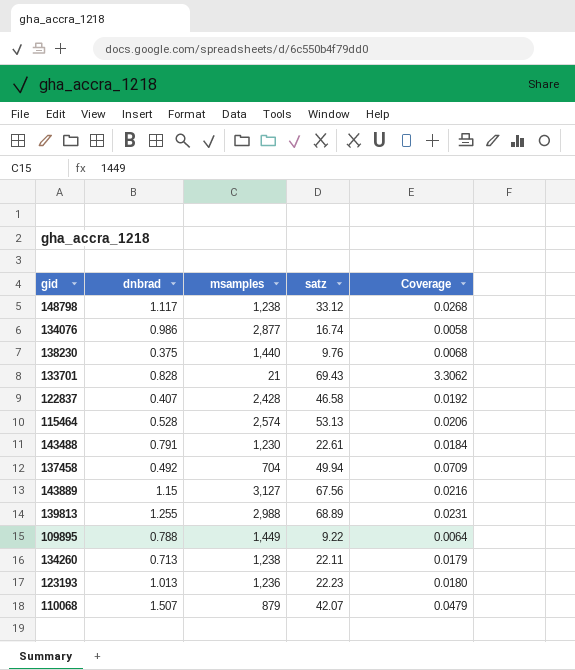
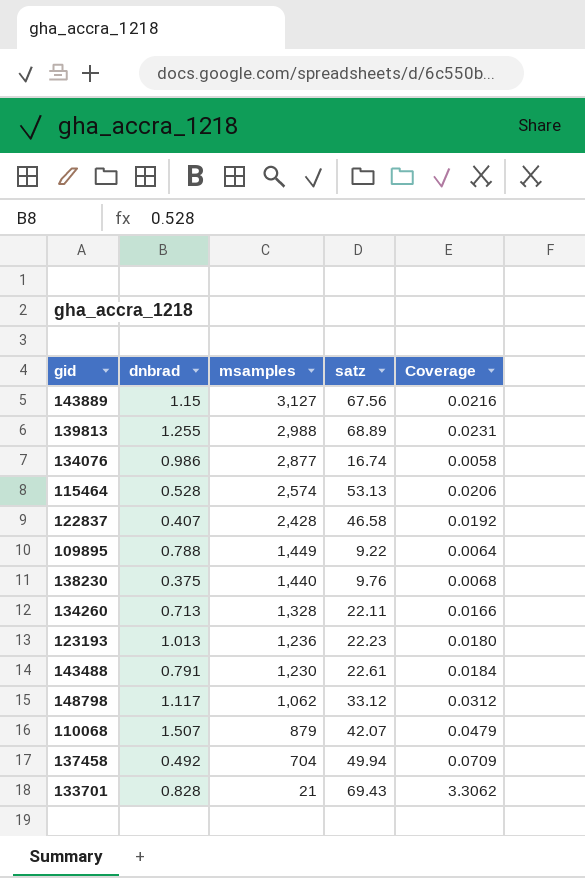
row order: none -> msamples descending
134260 | msamples: 1,238 -> 1,328
134260 | Coverage: 0.0179 -> 0.0166
148798 | msamples: 1,238 -> 1,062
148798 | Coverage: 0.0268 -> 0.0312

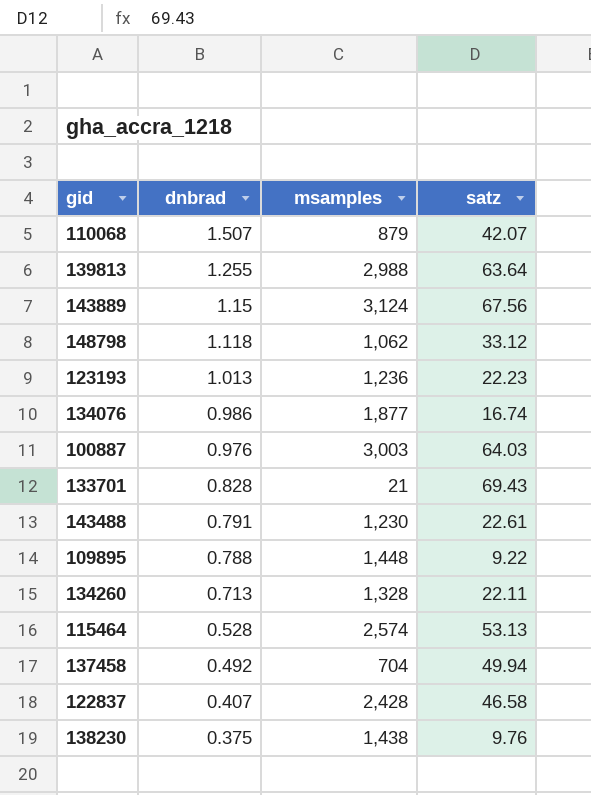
row order: msamples descending -> dnbrad descending
column Coverage | formula: [satz] / [msamples] -> none
139813 | satz: 68.89 -> 63.64
143889 | msamples: 3,127 -> 3,124
148798 | dnbrad: 1.117 -> 1.118
134076 | msamples: 2,877 -> 1,877
row 100887: none -> 0.976 | 3,003 | 64.03
109895 | msamples: 1,449 -> 1,448
138230 | msamples: 1,440 -> 1,438

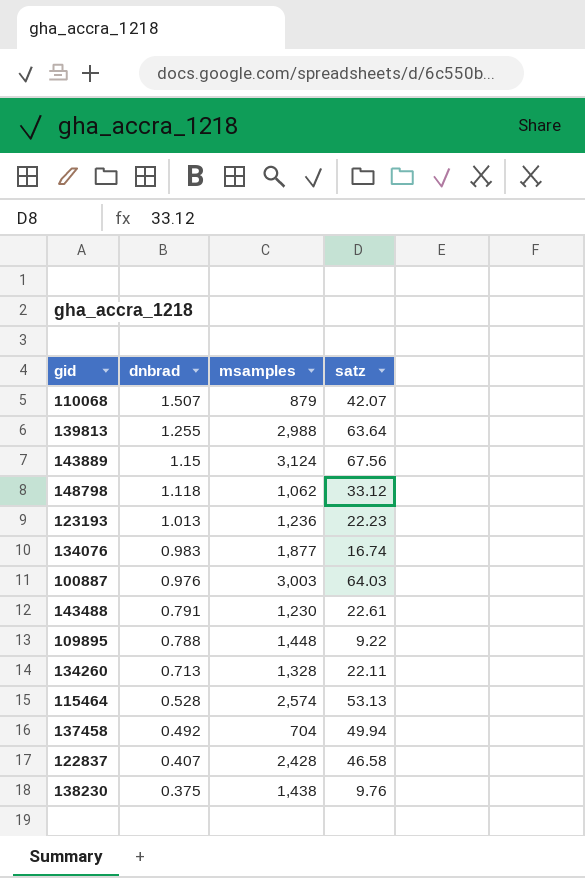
row 133701: 0.828 | 21 | 69.43 -> none
134076 | dnbrad: 0.986 -> 0.983

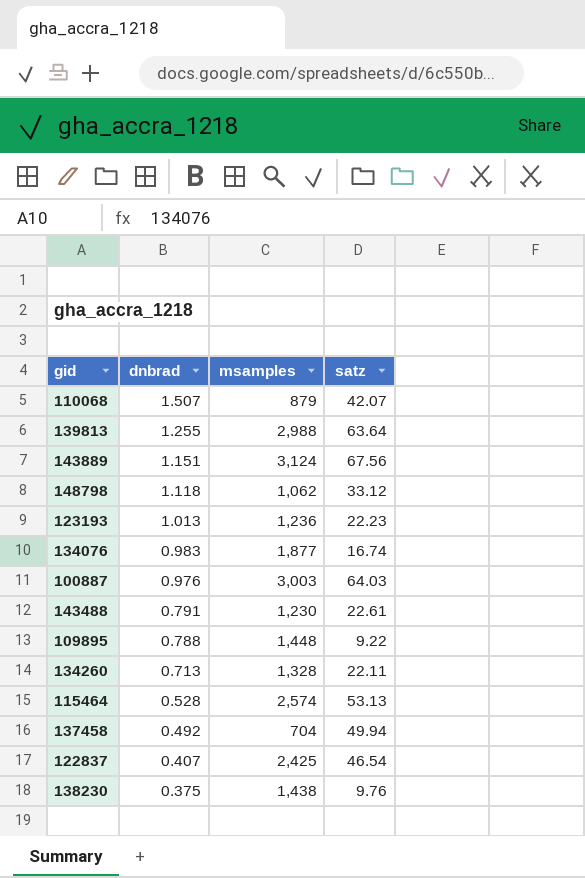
143889 | dnbrad: 1.15 -> 1.151
122837 | msamples: 2,428 -> 2,425
122837 | satz: 46.58 -> 46.54

